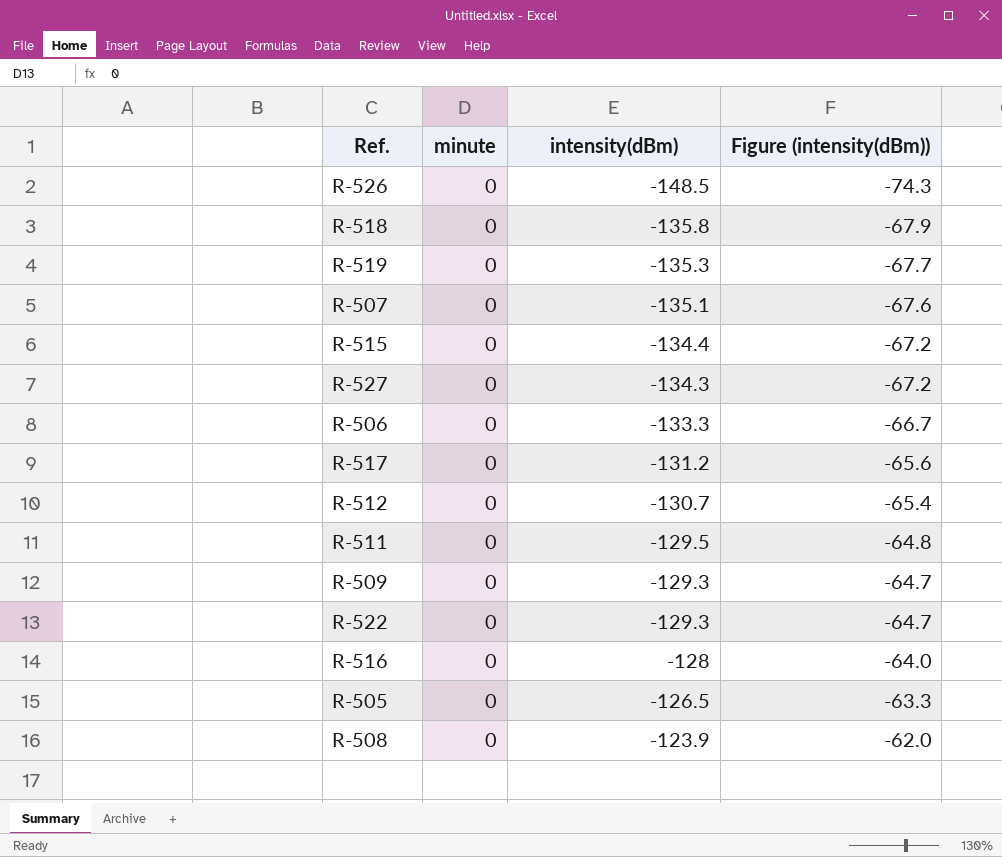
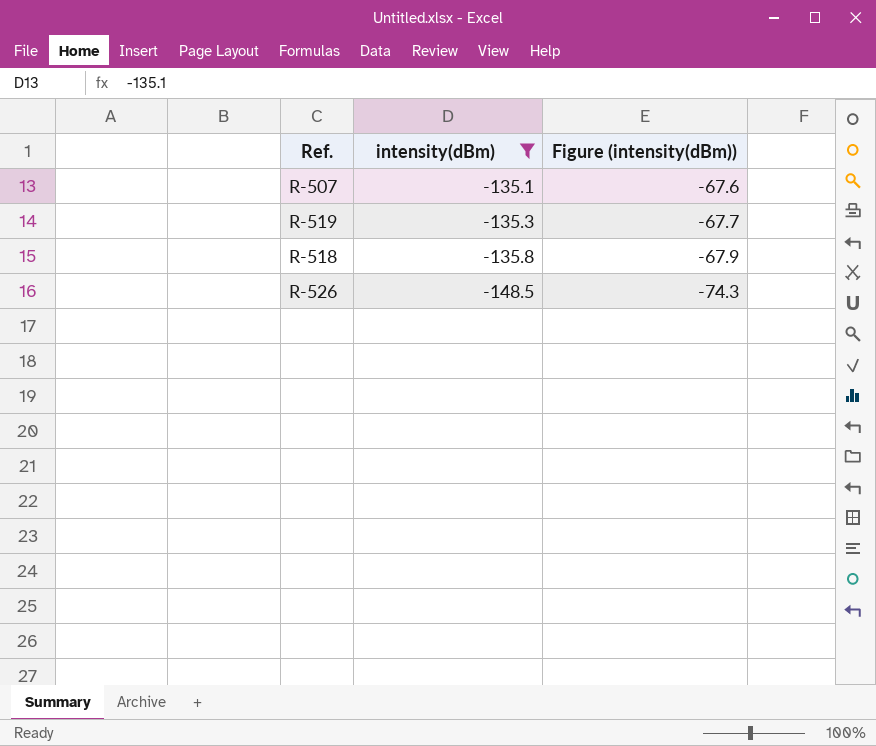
filter: none -> intensity(dBm) <= -135.1
row order: intensity(dBm) ascending -> intensity(dBm) descending
column minute | position: 2 -> none

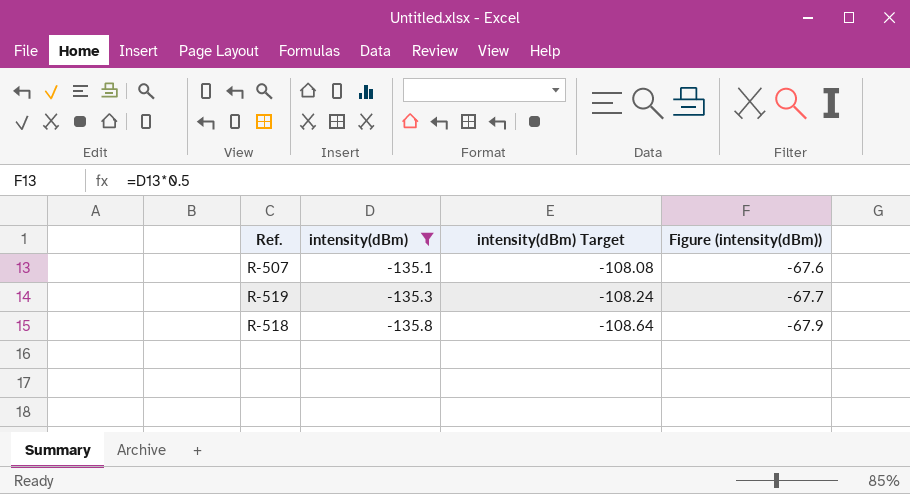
column intensity(dBm) Target | formula: none -> [intensity(dBm)] * 0.8
row R-526: -148.5 | -74.3 -> none

